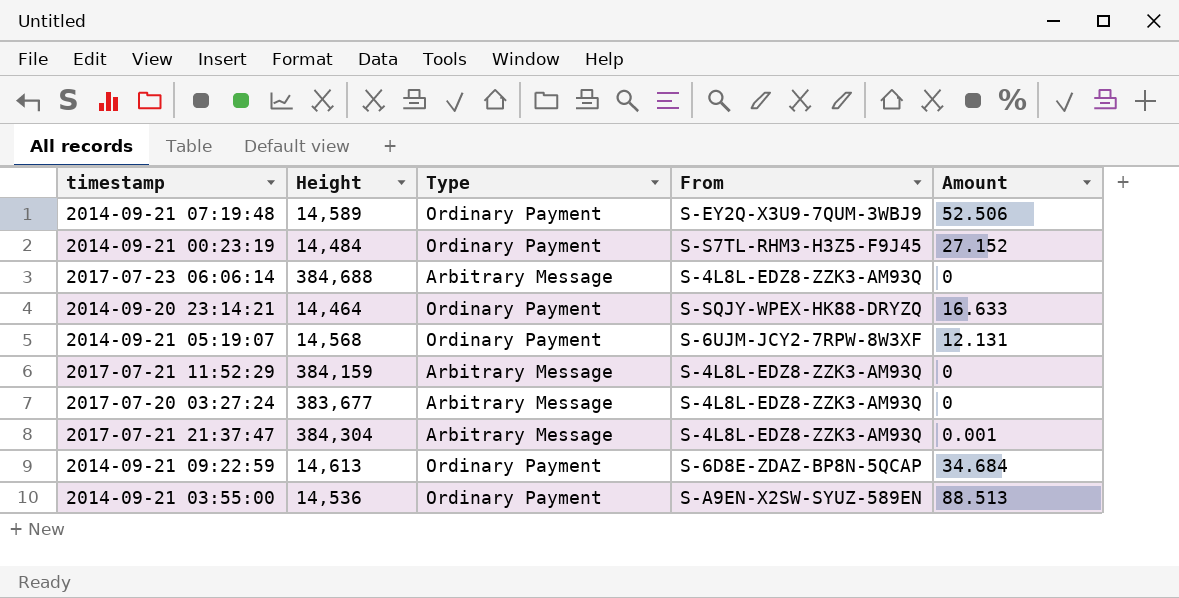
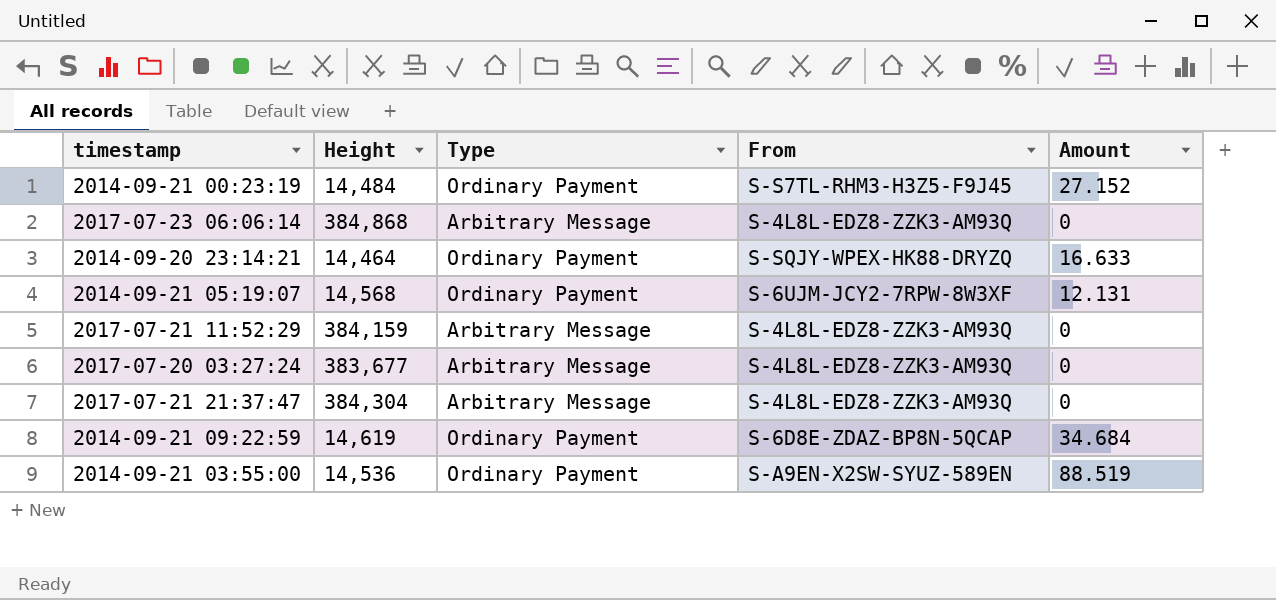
row 2014-09-21 07:19:48: 14,589 | Ordinary Payment | S-EY2Q-X3U9-7QUM-3WBJ9 | 52.506 -> none
2017-07-23 06:06:14 | Height: 384,688 -> 384,868
2017-07-21 21:37:47 | Amount: 0.001 -> 0
2014-09-21 09:22:59 | Height: 14,613 -> 14,619
2014-09-21 03:55:00 | Amount: 88.513 -> 88.519

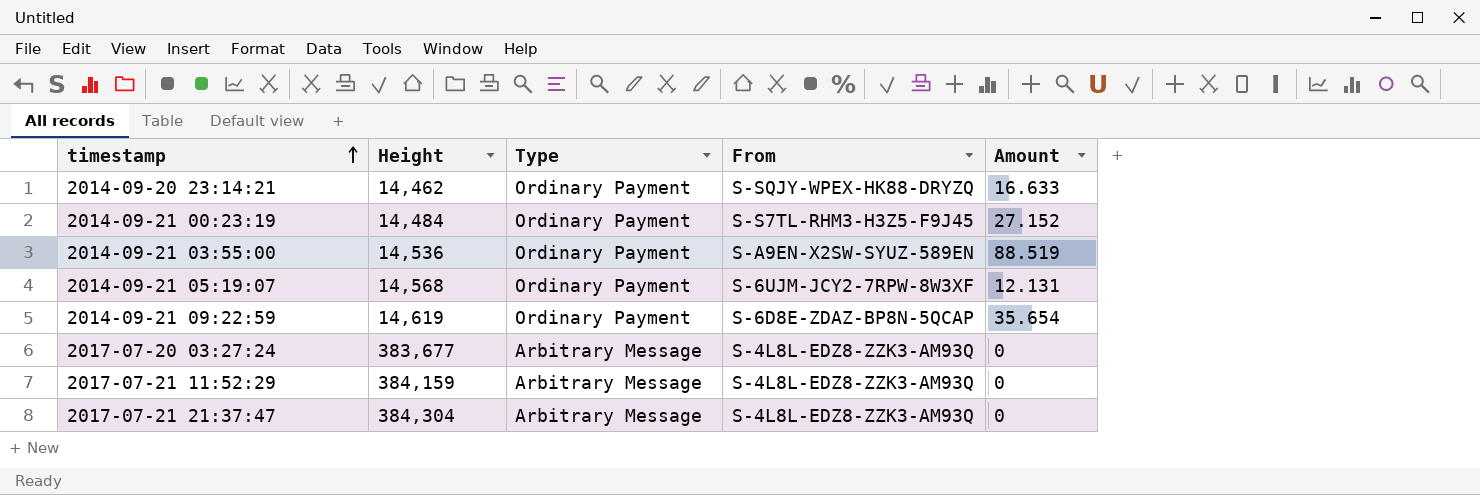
row order: none -> timestamp ascending
row 2017-07-23 06:06:14: 384,868 | Arbitrary Message | S-4L8L-EDZ8-ZZK3-AM93Q | 0 -> none
2014-09-20 23:14:21 | Height: 14,464 -> 14,462
2014-09-21 09:22:59 | Amount: 34.684 -> 35.654

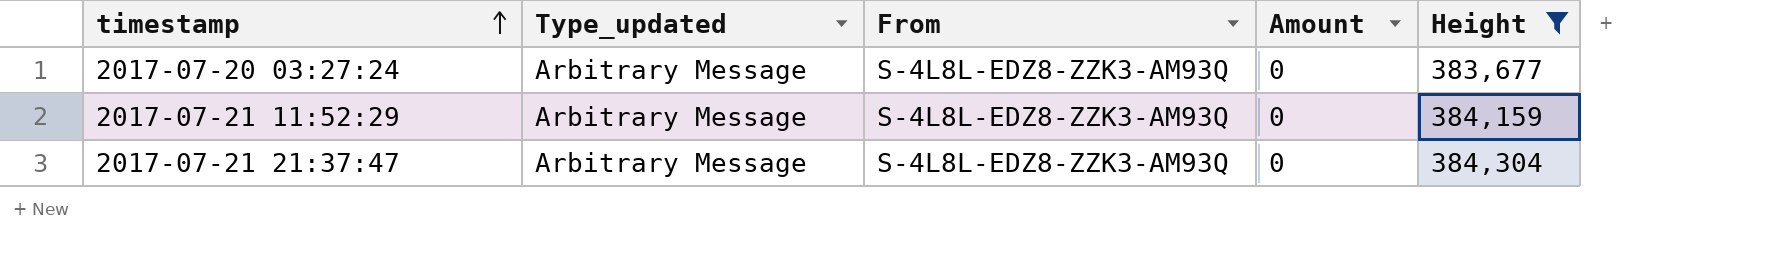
filter: none -> Height >= 383,677
column name: Type -> Type_updated
column Height | position: 2 -> 5

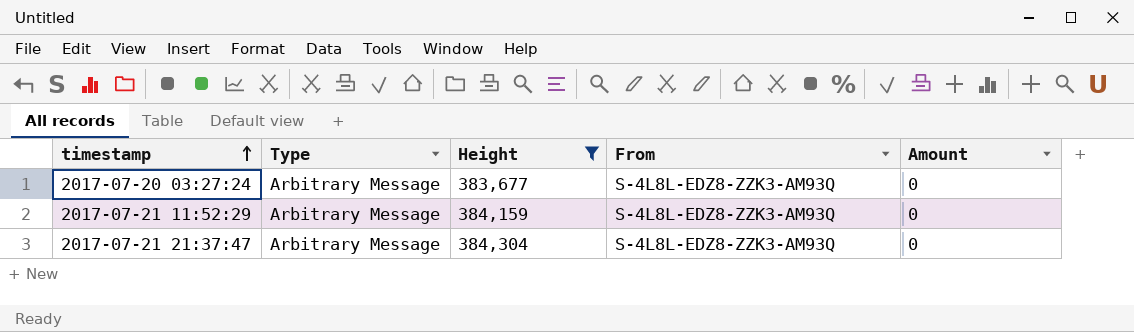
column name: Type_updated -> Type
column Height | position: 5 -> 3

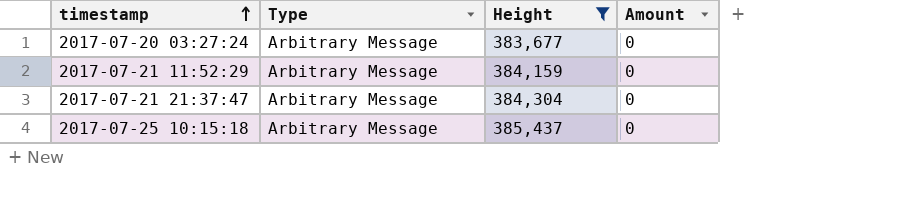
column From | position: 4 -> none
row 2017-07-25 10:15:18: none -> Arbitrary Message | 385,437 | 0

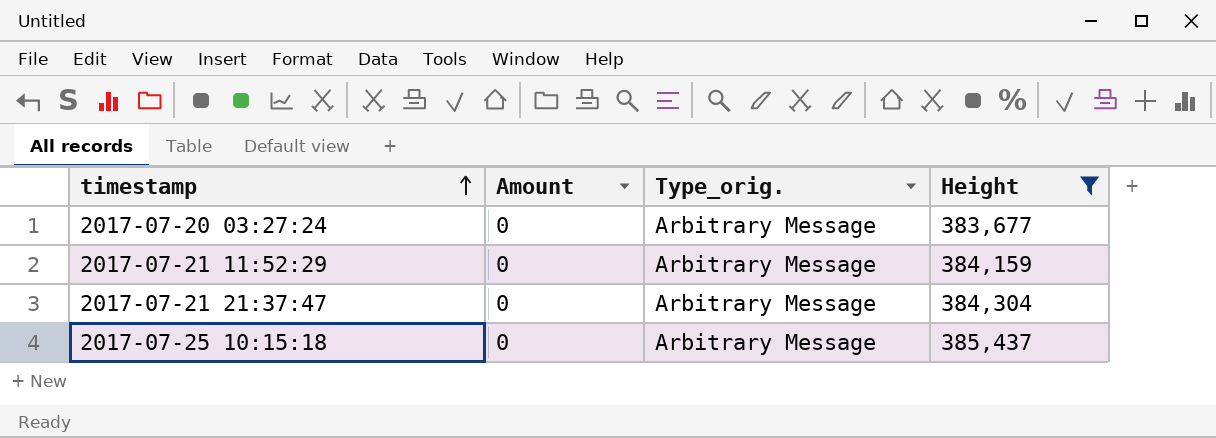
column Amount | position: 4 -> 2
column name: Type -> Type_orig.

